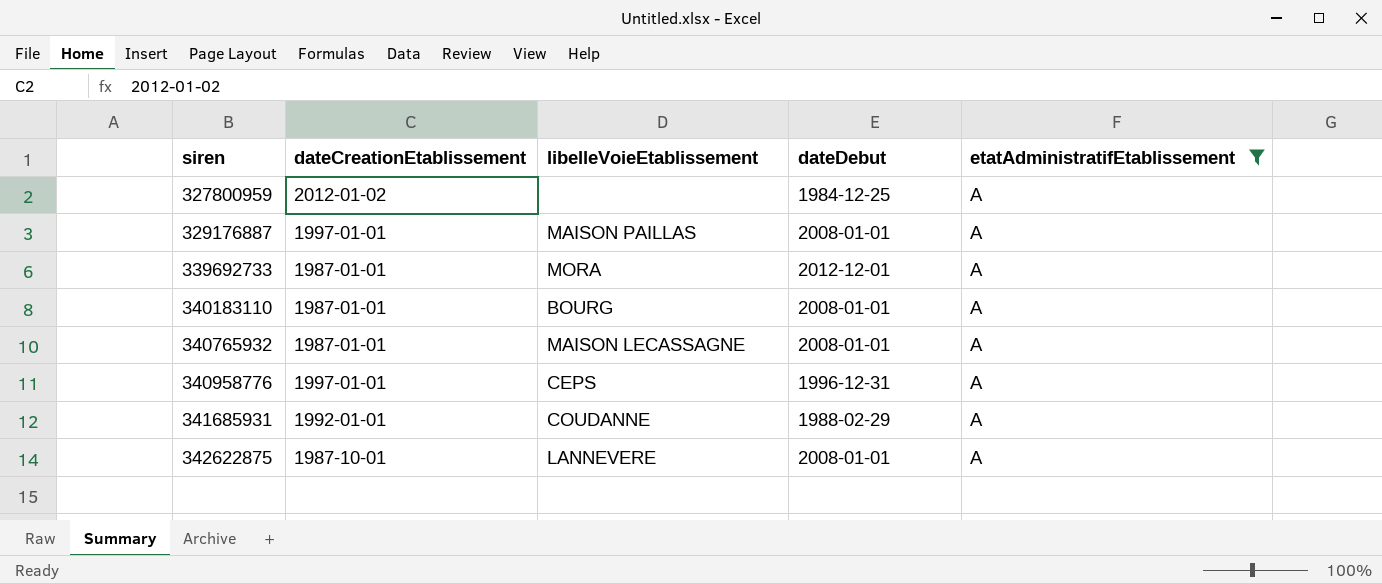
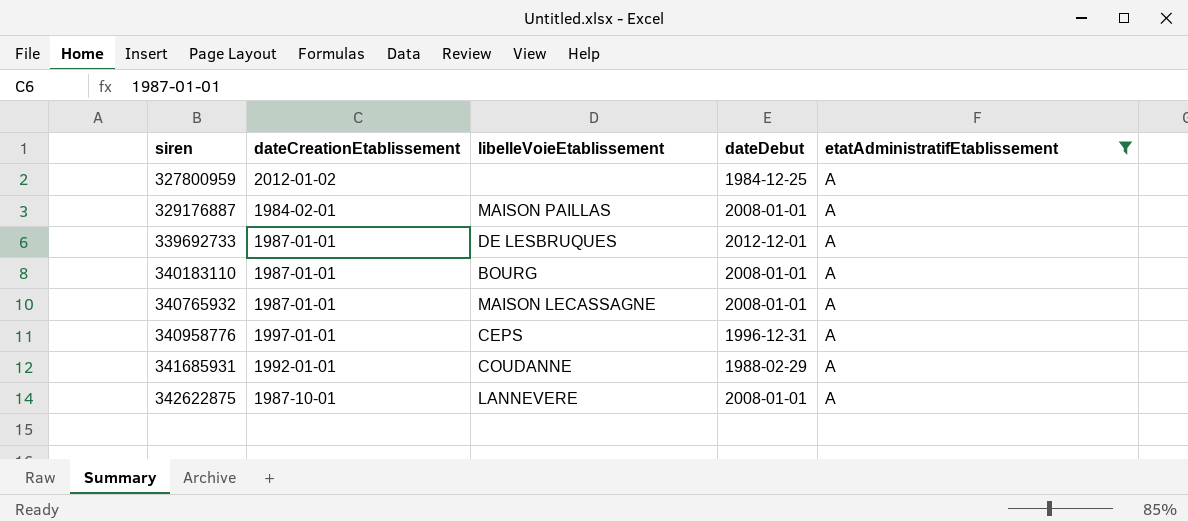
329176887 | dateCreationEtablissement: 1997-01-01 -> 1984-02-01
339692733 | libelleVoieEtablissement: MORA -> DE LESBRUQUES

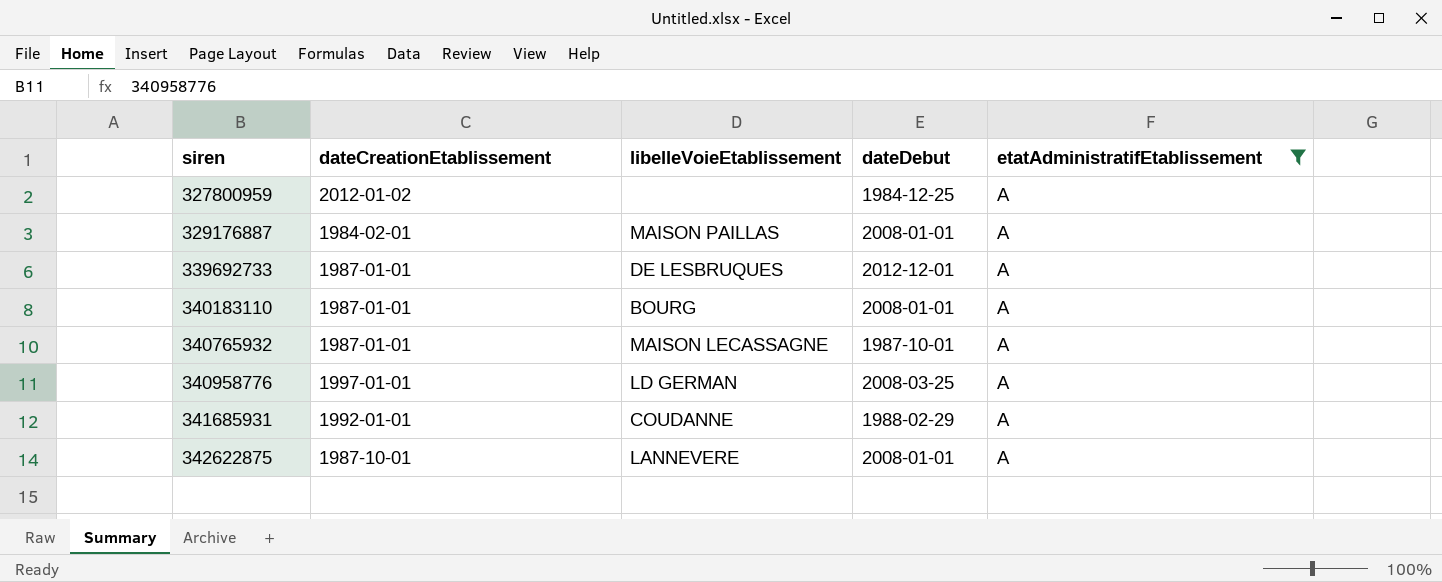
340765932 | dateDebut: 2008-01-01 -> 1987-10-01
340958776 | libelleVoieEtablissement: CEPS -> LD GERMAN
340958776 | dateDebut: 1996-12-31 -> 2008-03-25

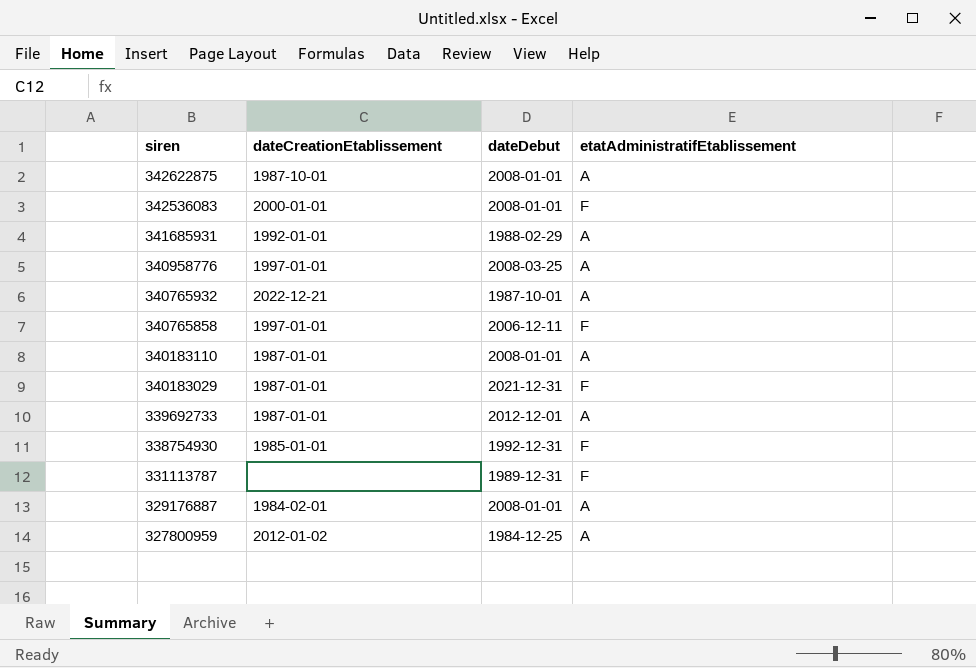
filter: etatAdministratifEtablissement = A -> none
row order: siren ascending -> siren descending
column libelleVoieEtablissement | position: 3 -> none
340765932 | dateCreationEtablissement: 1987-01-01 -> 2022-12-21

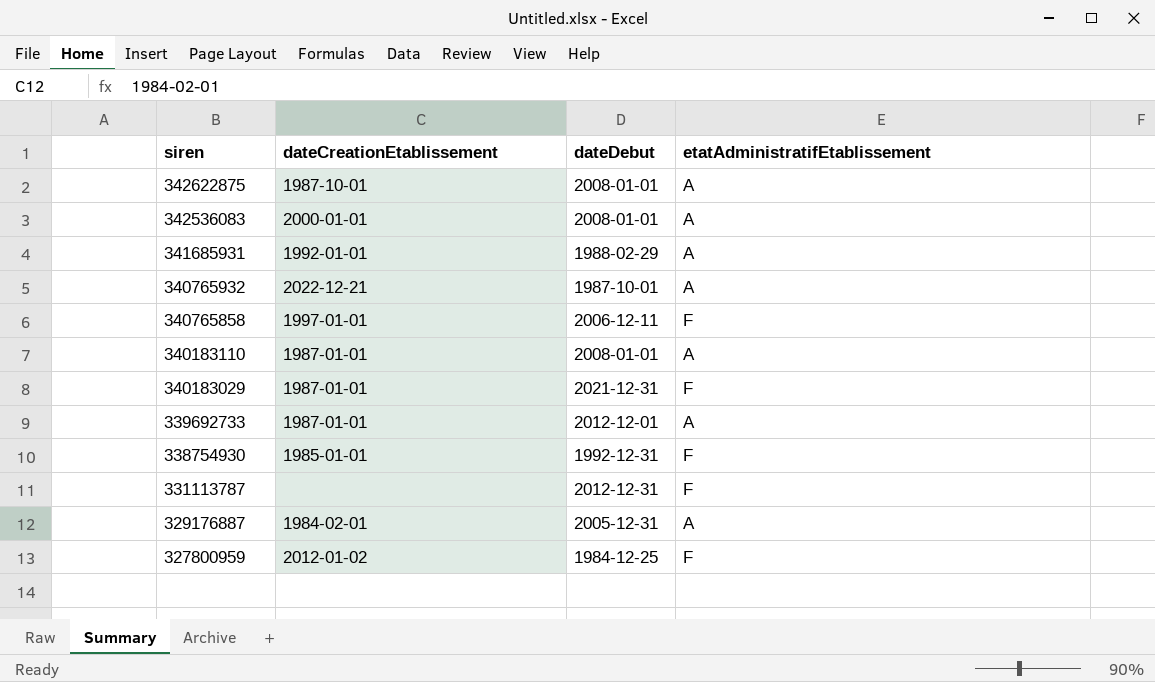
row 340958776: 1997-01-01 | 2008-03-25 | A -> none
342536083 | etatAdministratifEtablissement: F -> A
331113787 | dateDebut: 1989-12-31 -> 2012-12-31
329176887 | dateDebut: 2008-01-01 -> 2005-12-31
327800959 | etatAdministratifEtablissement: A -> F

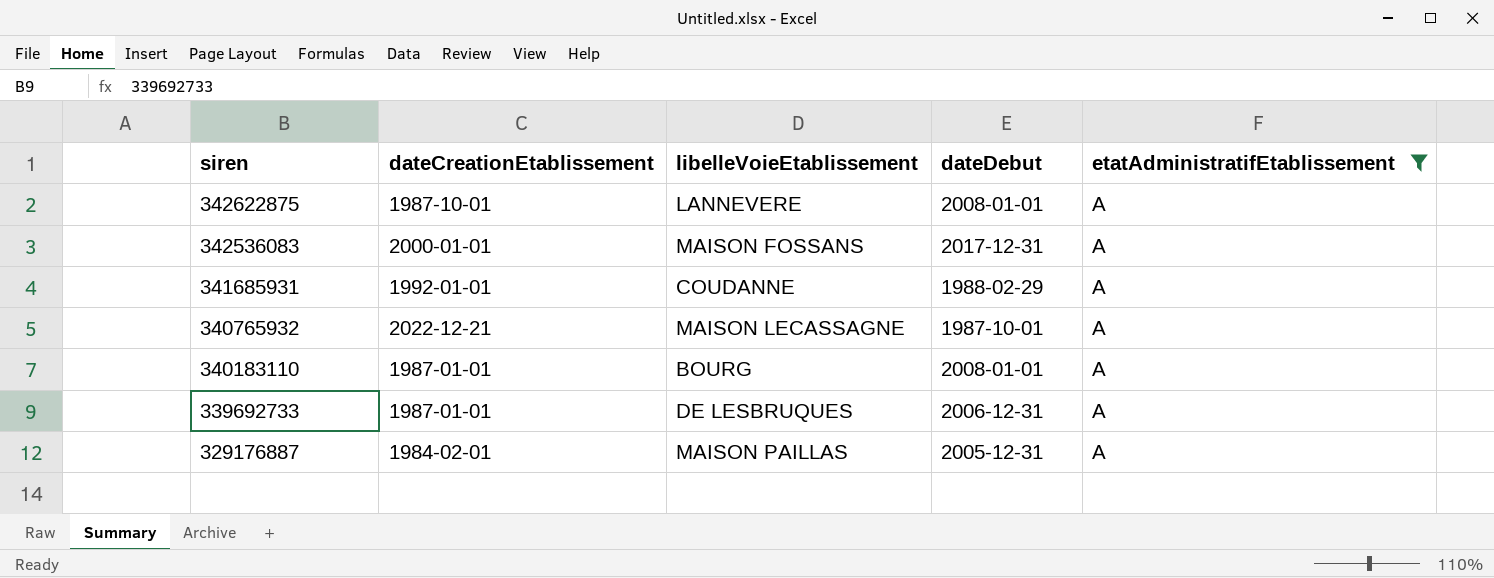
filter: none -> etatAdministratifEtablissement = A
column libelleVoieEtablissement | position: none -> 3
342536083 | dateDebut: 2008-01-01 -> 2017-12-31
339692733 | dateDebut: 2012-12-01 -> 2006-12-31

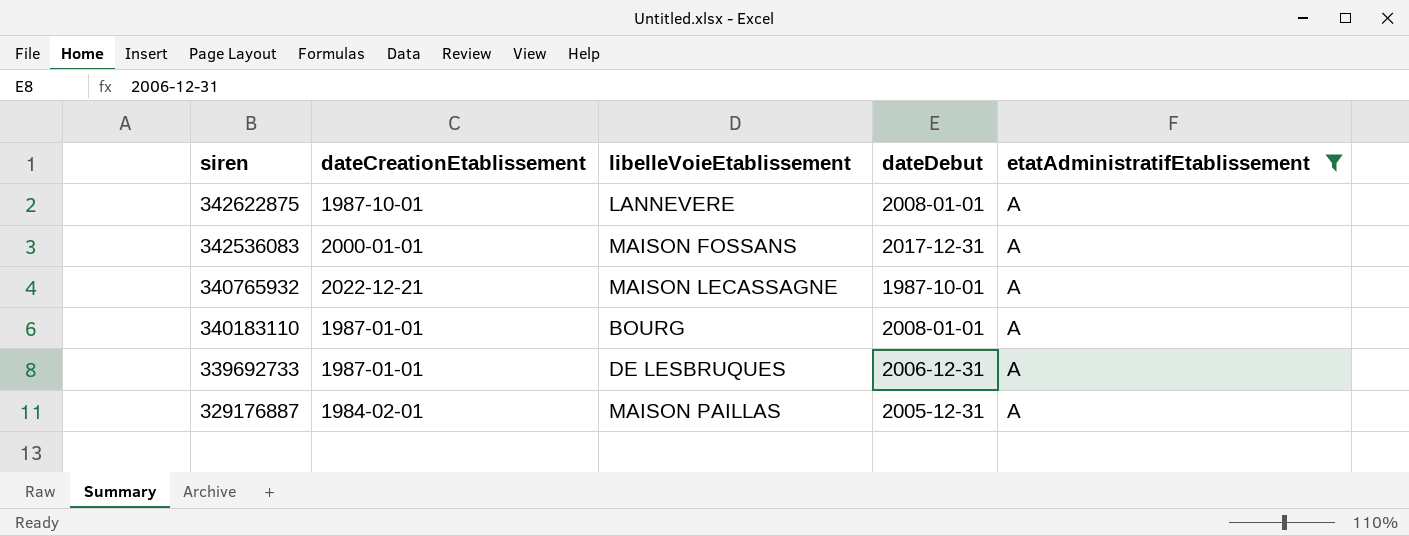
row 341685931: 1992-01-01 | COUDANNE | 1988-02-29 | A -> none

